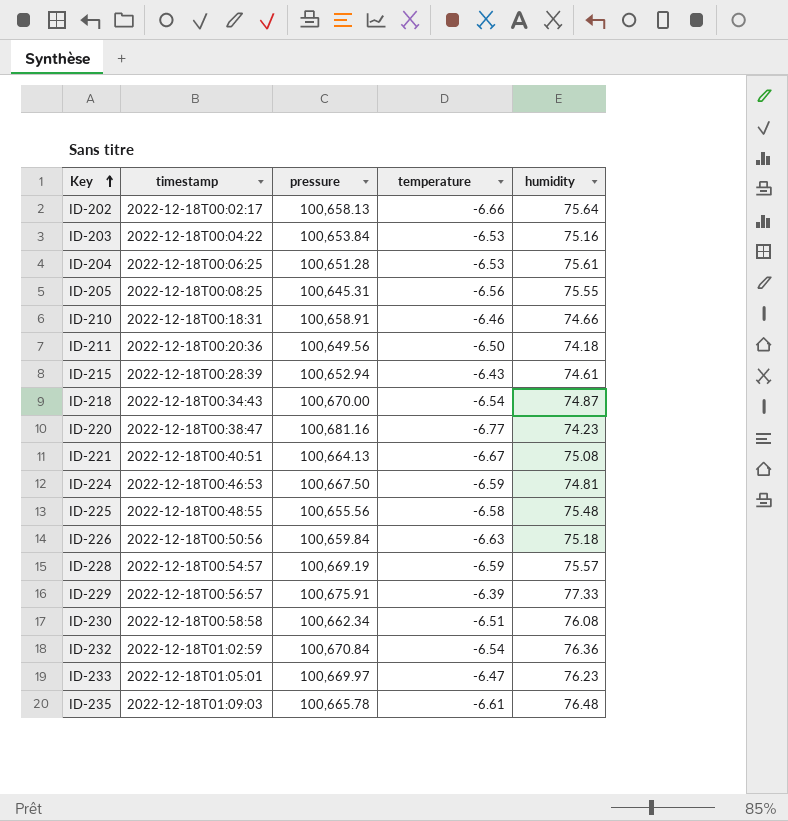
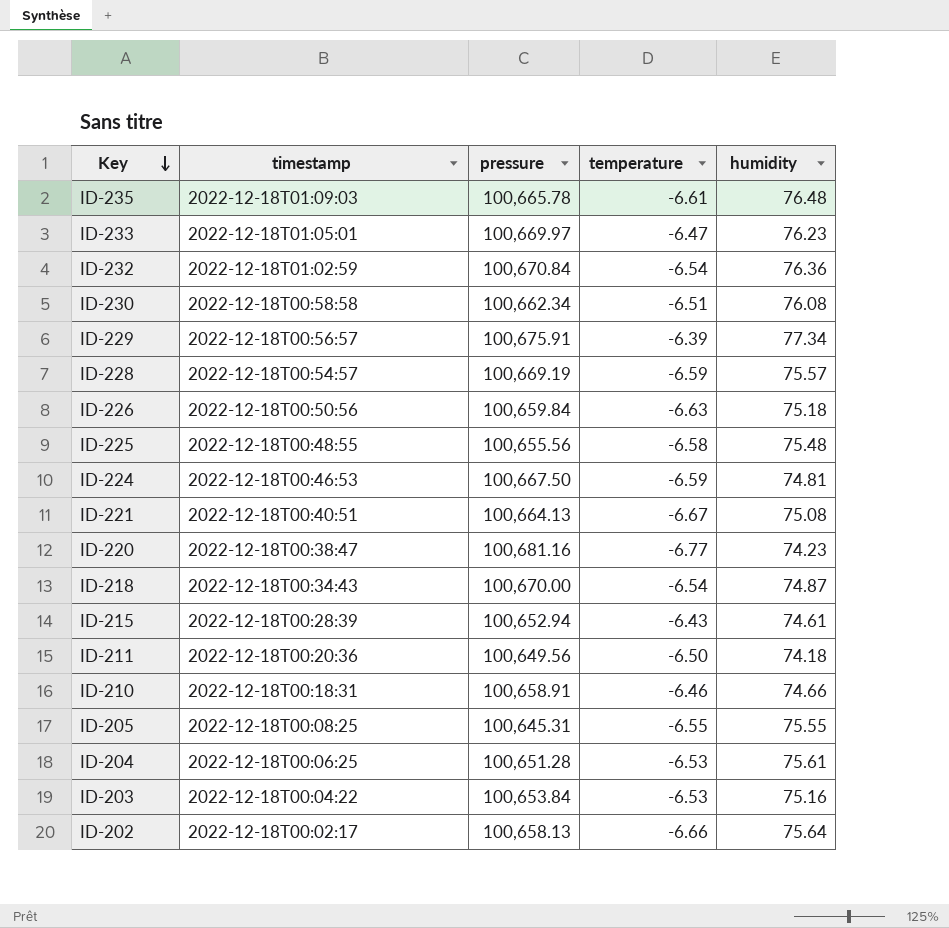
row order: Key ascending -> Key descending
ID-229 | humidity: 77.33 -> 77.34
ID-205 | temperature: -6.56 -> -6.55

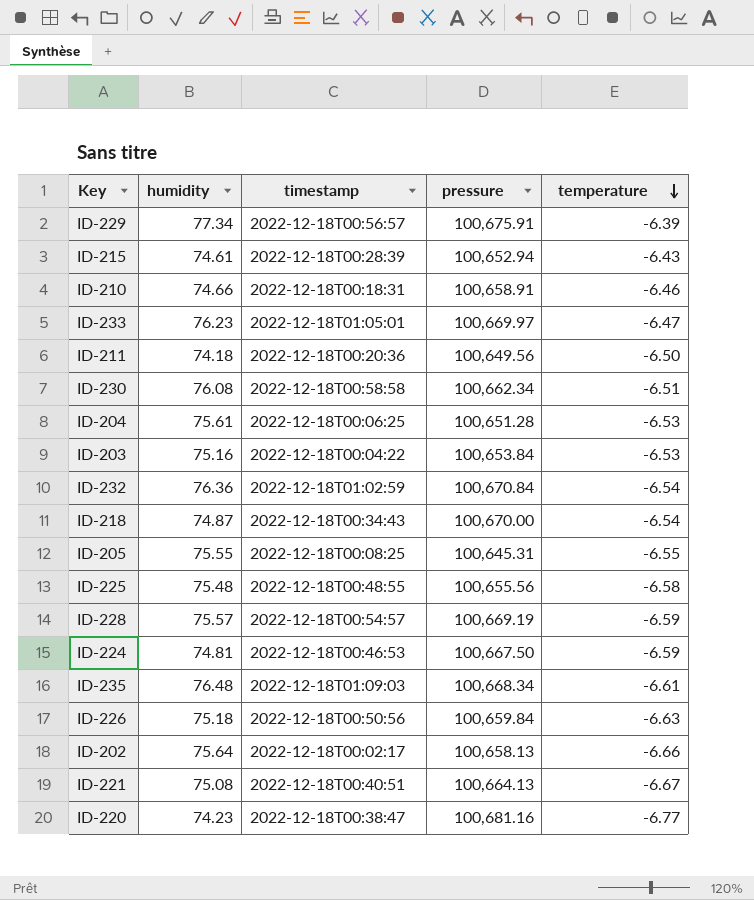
row order: Key descending -> temperature descending
column humidity | position: 5 -> 2
ID-235 | pressure: 100,665.78 -> 100,668.34

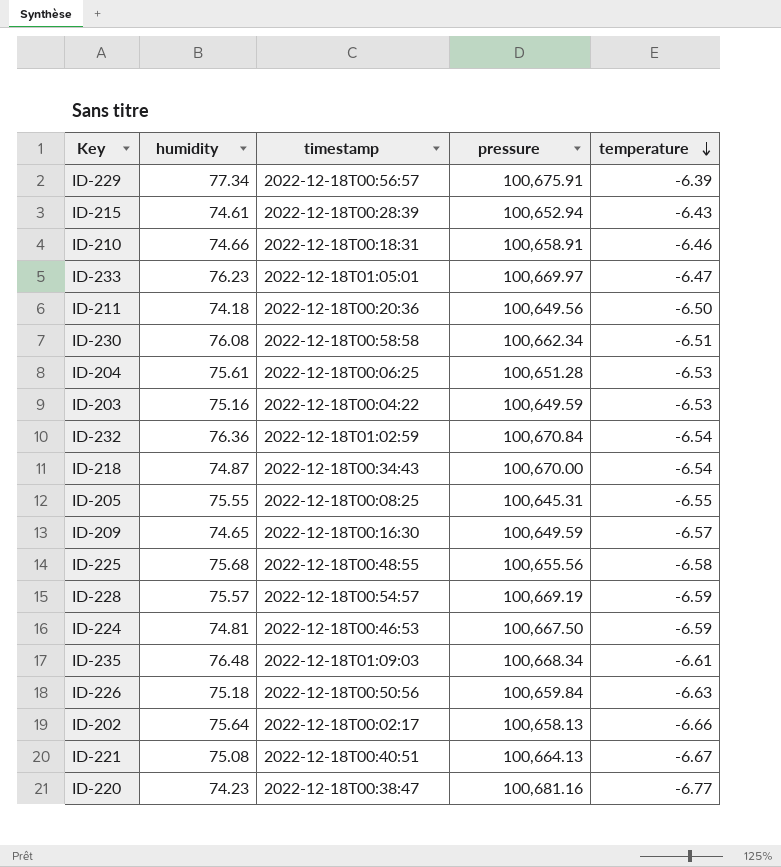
ID-203 | pressure: 100,653.84 -> 100,649.59
row ID-209: none -> 74.65 | 2022-12-18T00:16:30 | 100,649.59 | -6.57
ID-225 | humidity: 75.48 -> 75.68

